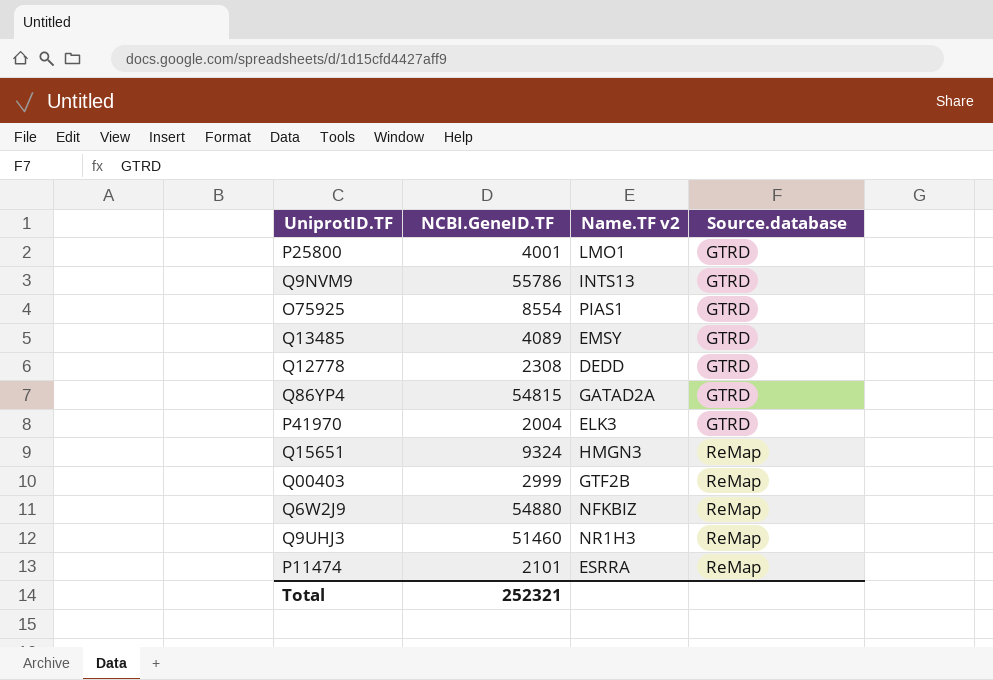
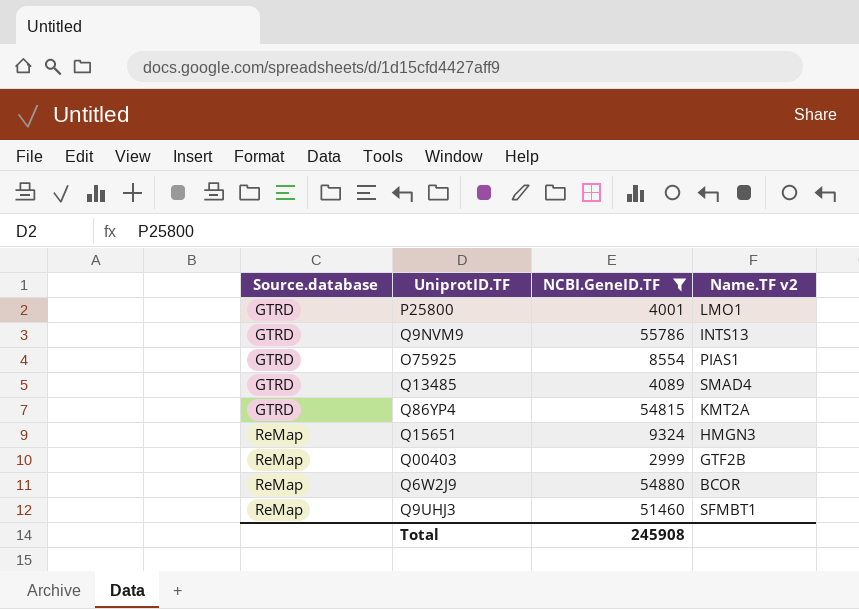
filter: none -> NCBI.GeneID.TF >= 2999
column Source.database | position: 4 -> 1
Q13485 | Name.TF v2: EMSY -> SMAD4
Q86YP4 | Name.TF v2: GATAD2A -> KMT2A
Q6W2J9 | Name.TF v2: NFKBIZ -> BCOR
Q9UHJ3 | Name.TF v2: NR1H3 -> SFMBT1
Total | NCBI.GeneID.TF: 252321 -> 245908

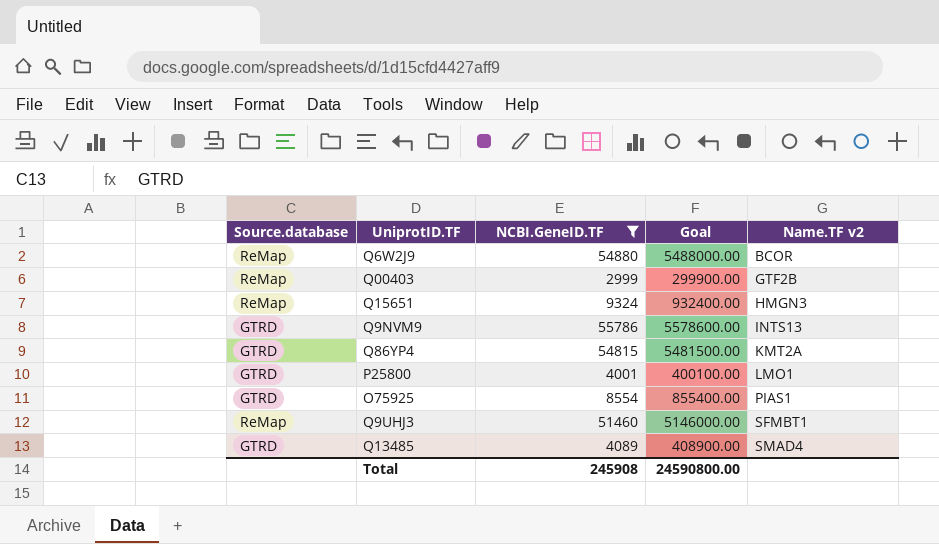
row order: Source.database ascending -> Name.TF v2 ascending
column Goal | formula: none -> [NCBI.GeneID.TF] * 100

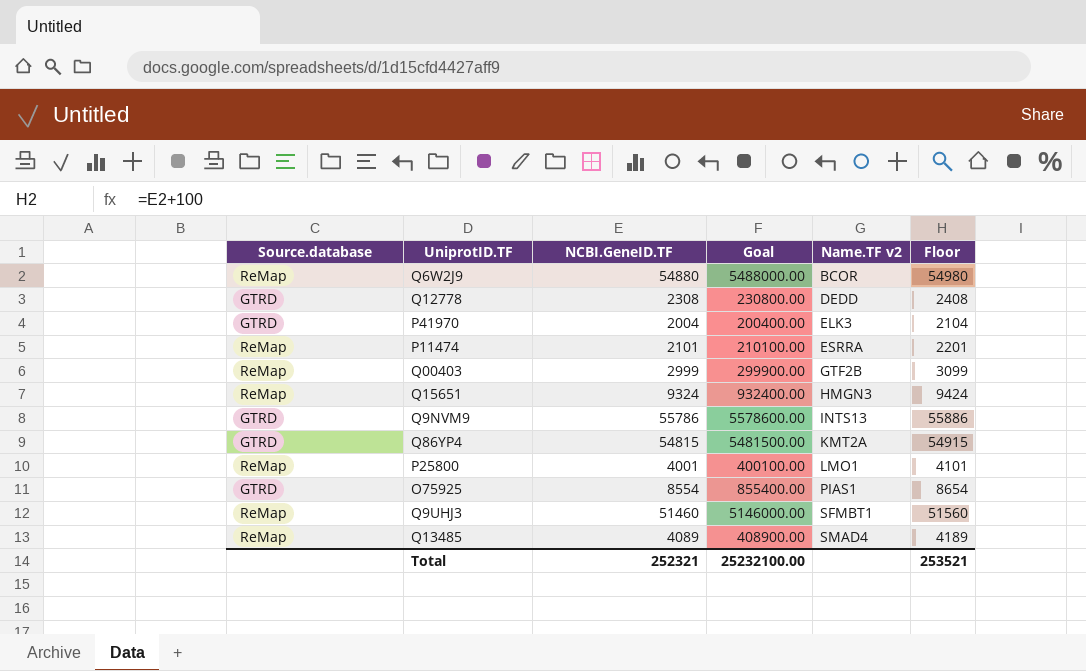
filter: NCBI.GeneID.TF >= 2999 -> none
column Floor | formula: none -> [NCBI.GeneID.TF] + 100
P25800 | Source.database: GTRD -> ReMap
Q13485 | Source.database: GTRD -> ReMap
Total | NCBI.GeneID.TF: 245908 -> 252321
Total | Goal: 24590800.00 -> 25232100.00

